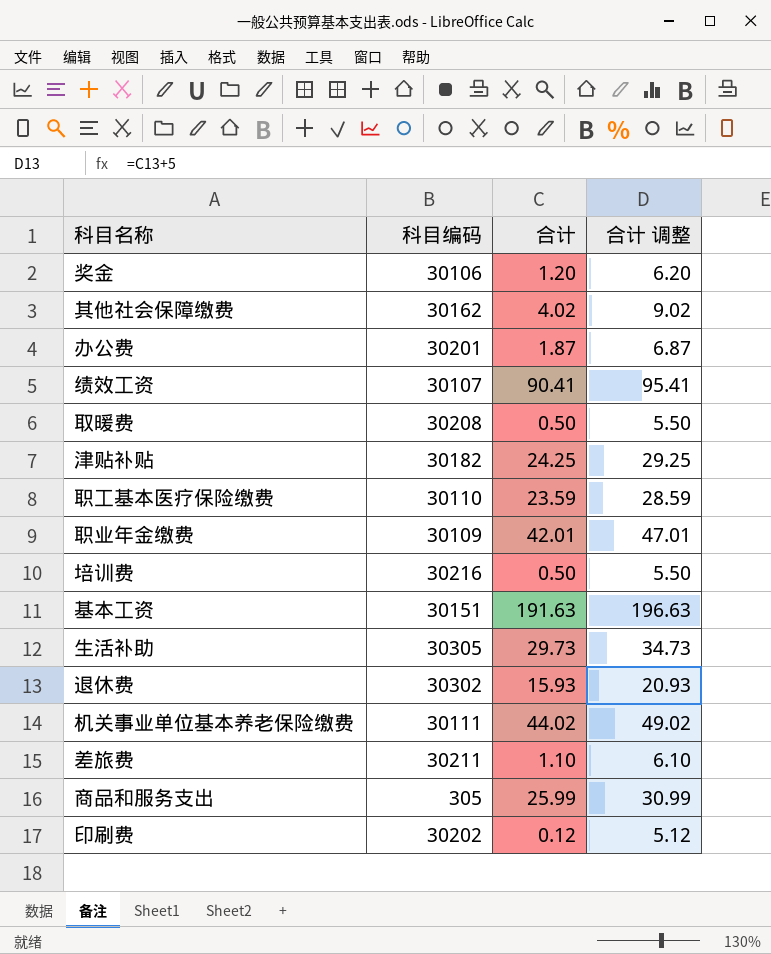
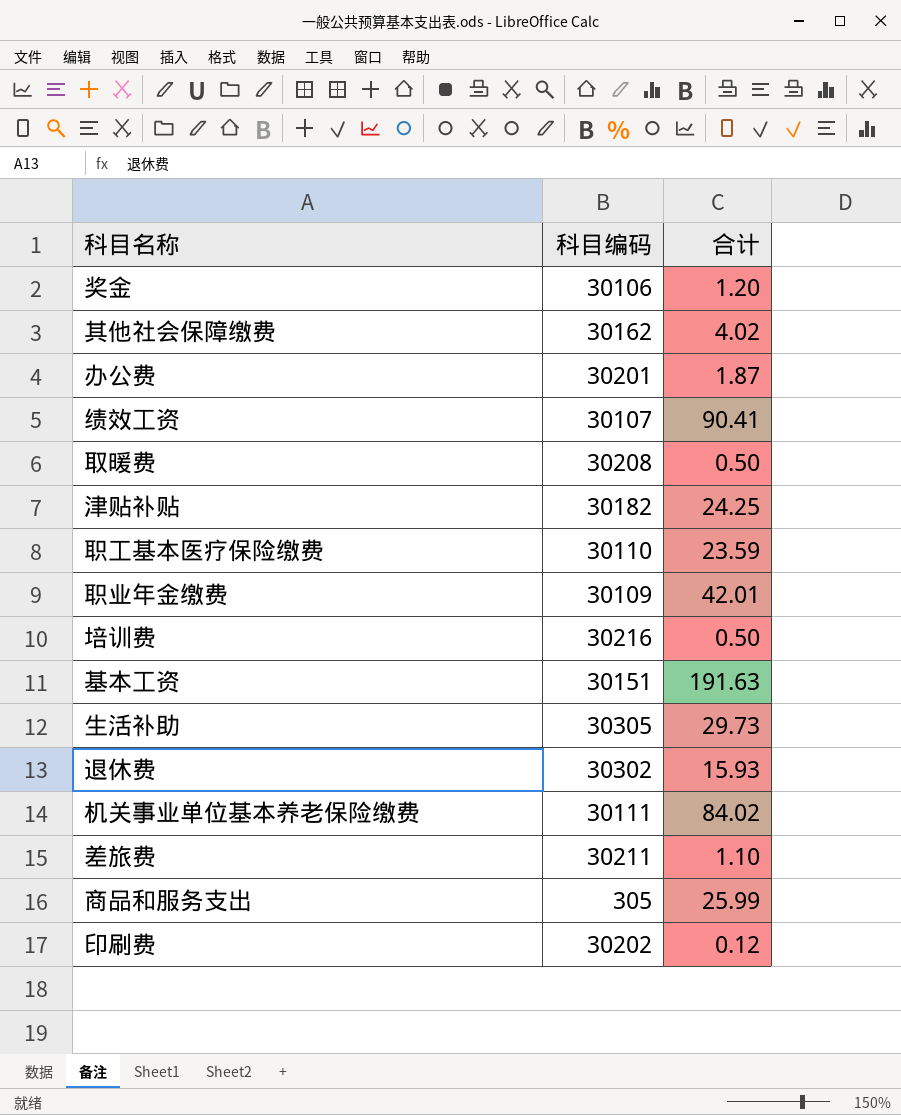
column 合计 调整 | formula: [合计] + 5 -> none
机关事业单位基本养老保险缴费 | 合计: 44.02 -> 84.02

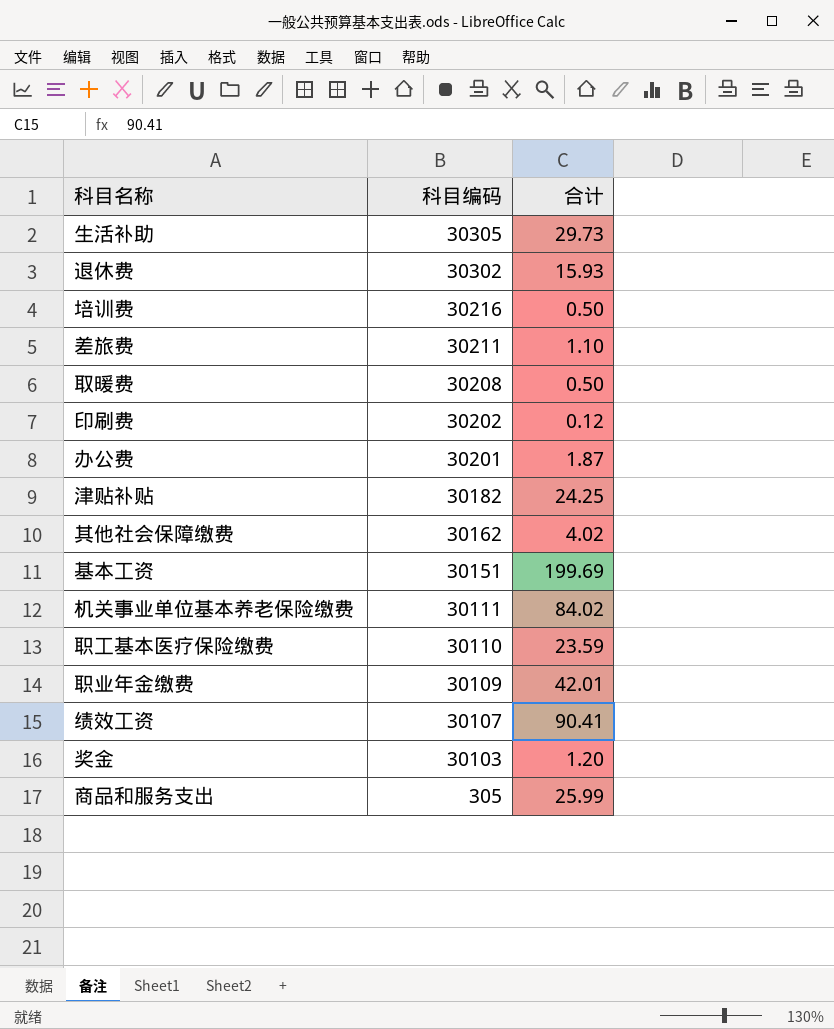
row order: none -> 科目编码 descending
基本工资 | 合计: 191.63 -> 199.69
奖金 | 科目编码: 30106 -> 30103

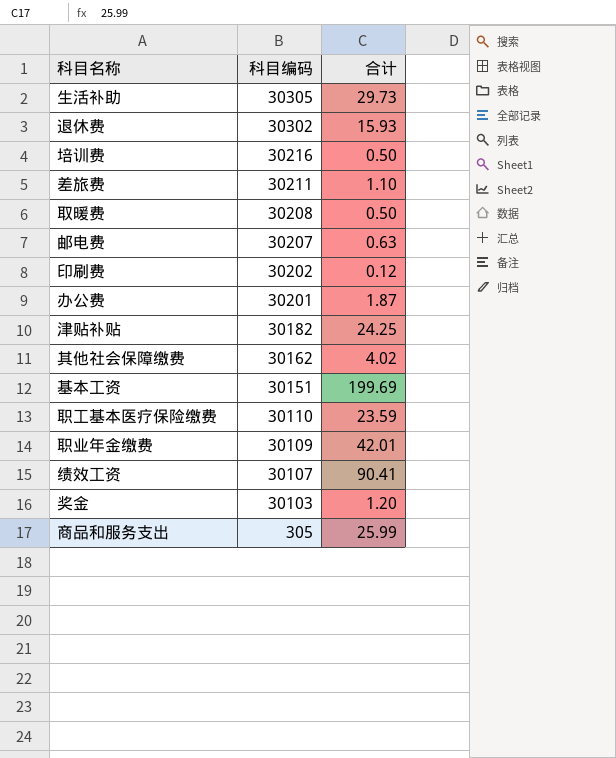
row 机关事业单位基本养老保险缴费: 30111 | 84.02 -> none
row 邮电费: none -> 30207 | 0.63

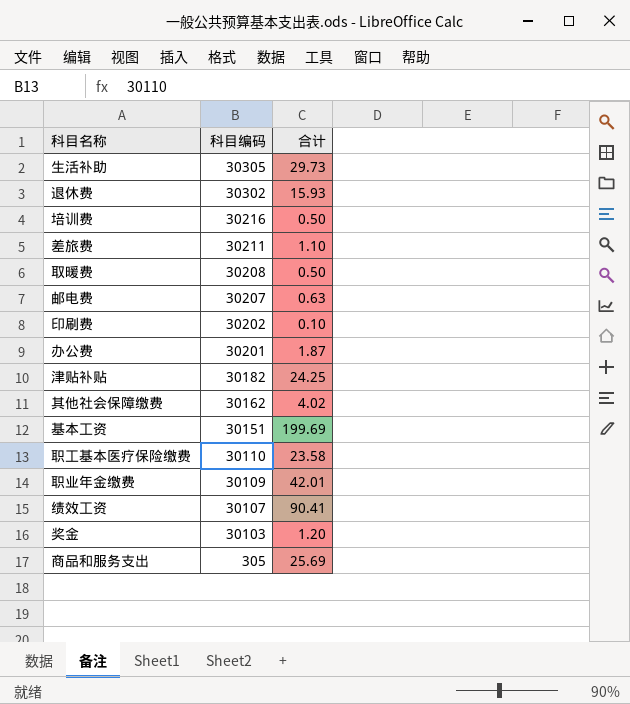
印刷费 | 合计: 0.12 -> 0.10
职工基本医疗保险缴费 | 合计: 23.59 -> 23.58
商品和服务支出 | 合计: 25.99 -> 25.69

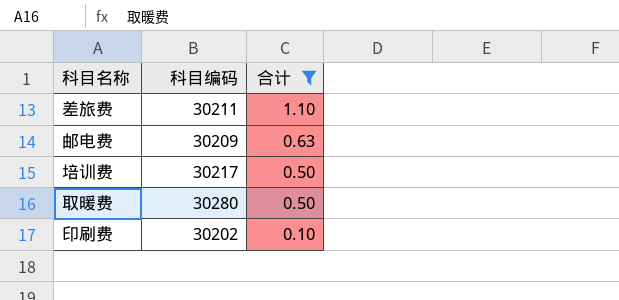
filter: none -> 合计 <= 1.10
row order: 科目编码 descending -> 合计 descending
邮电费 | 科目编码: 30207 -> 30209
培训费 | 科目编码: 30216 -> 30217
取暖费 | 科目编码: 30208 -> 30280

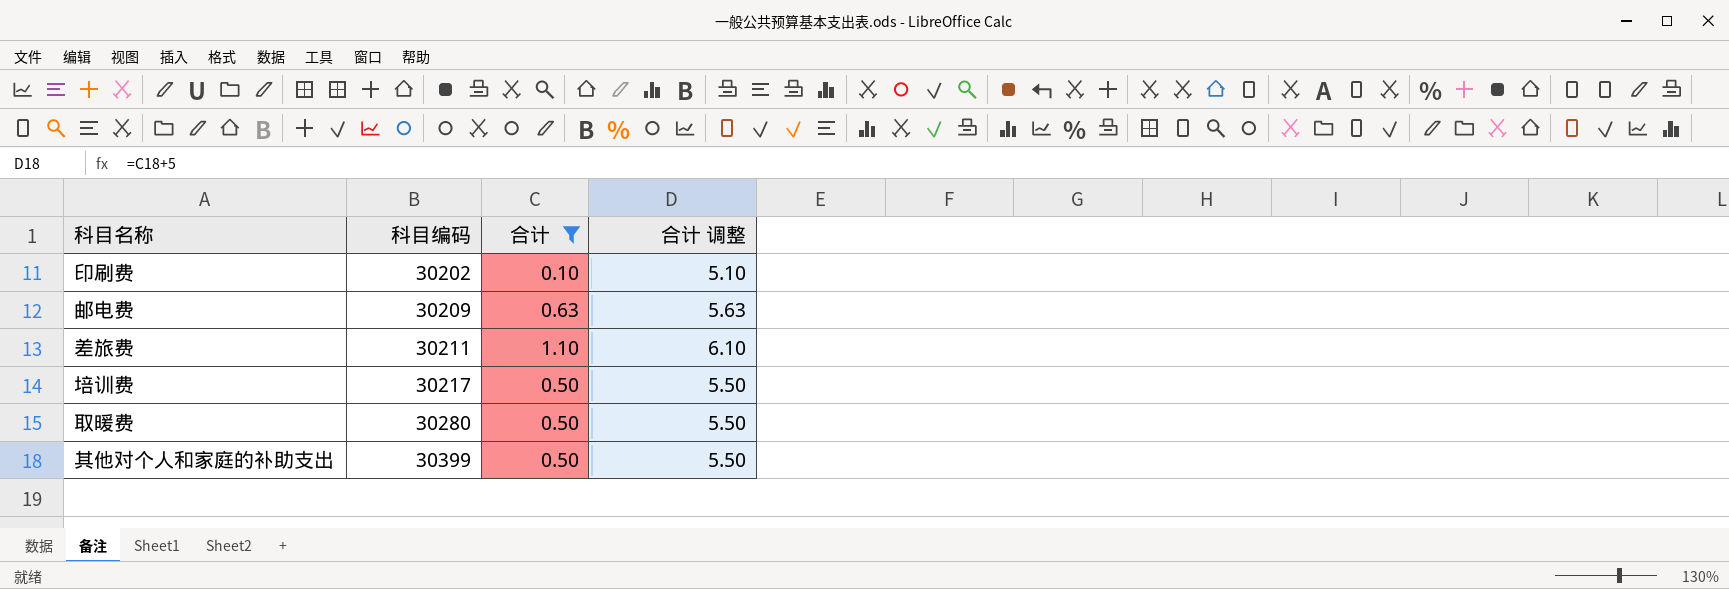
row order: 合计 descending -> 科目编码 ascending
column 合计 调整 | formula: none -> [合计] + 5
row 其他对个人和家庭的补助支出: none -> 30399 | 0.50 | 5.50

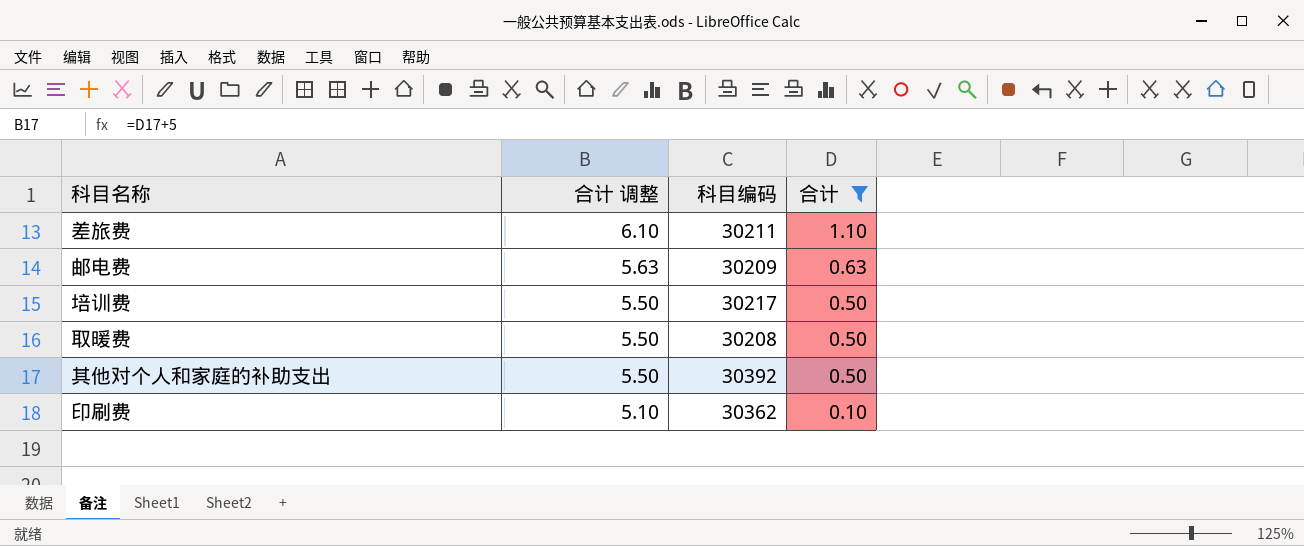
row order: 科目编码 ascending -> 合计 调整 descending
column 合计 调整 | position: 4 -> 2
取暖费 | 科目编码: 30280 -> 30208
其他对个人和家庭的补助支出 | 科目编码: 30399 -> 30392
印刷费 | 科目编码: 30202 -> 30362

